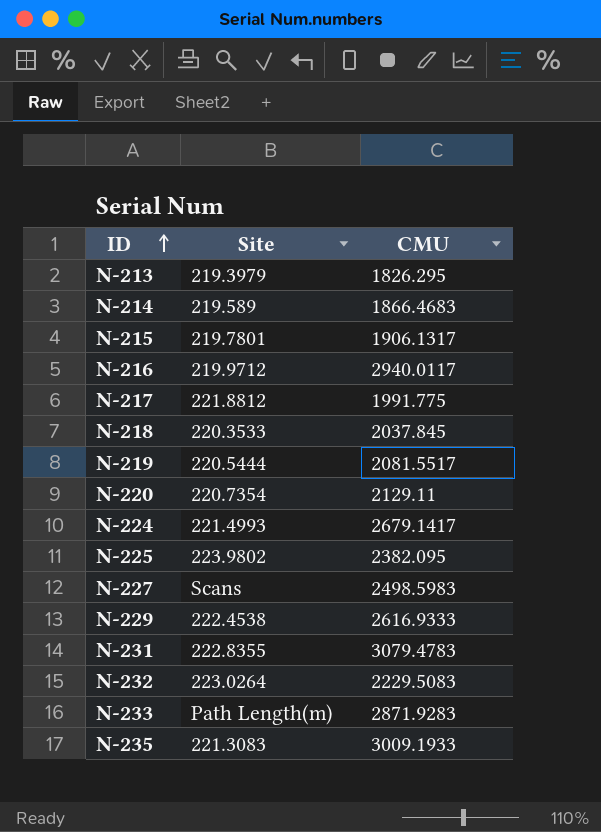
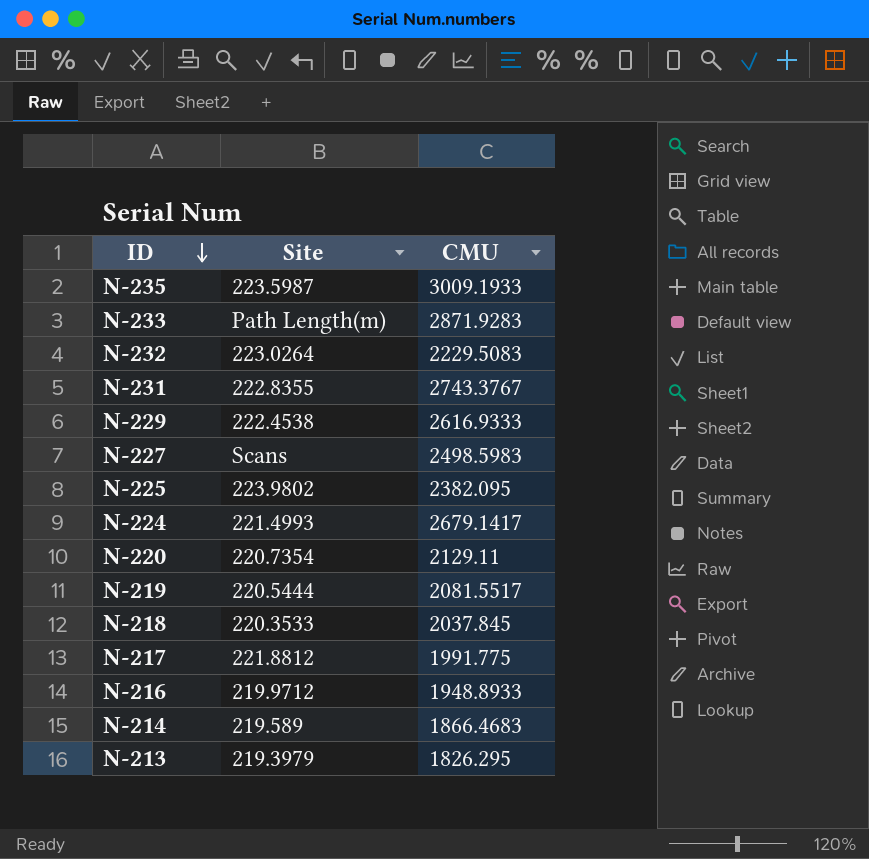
row order: ID ascending -> ID descending
row N-215: 219.7801 | 1906.1317 -> none
N-235 | Site: 221.3083 -> 223.5987
N-231 | CMU: 3079.4783 -> 2743.3767
N-216 | CMU: 2940.0117 -> 1948.8933

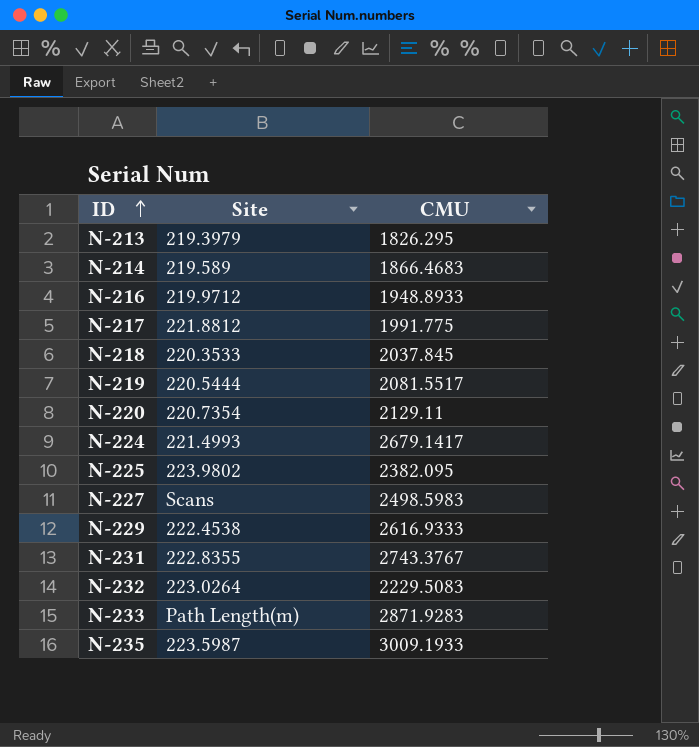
row order: ID descending -> ID ascending

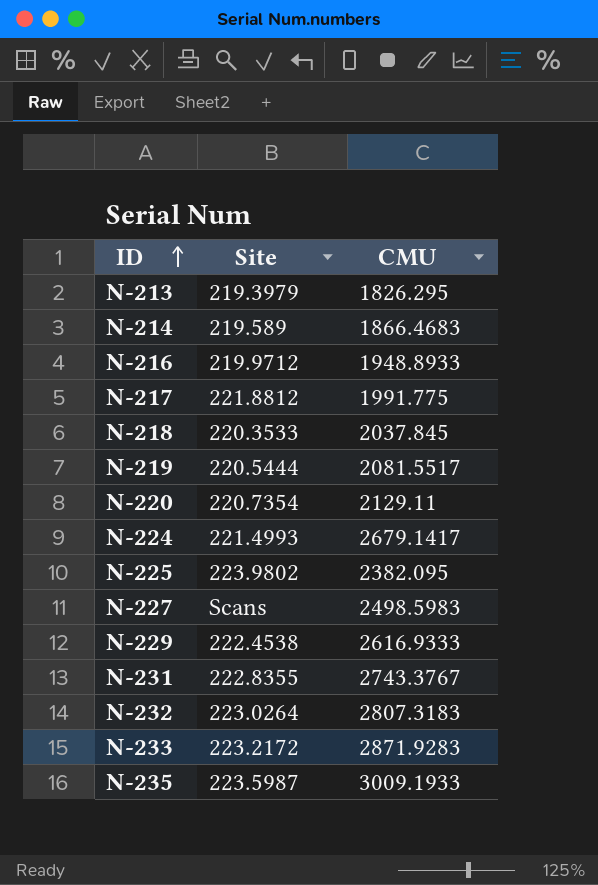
N-232 | CMU: 2229.5083 -> 2807.3183
N-233 | Site: Path Length(m) -> 223.2172

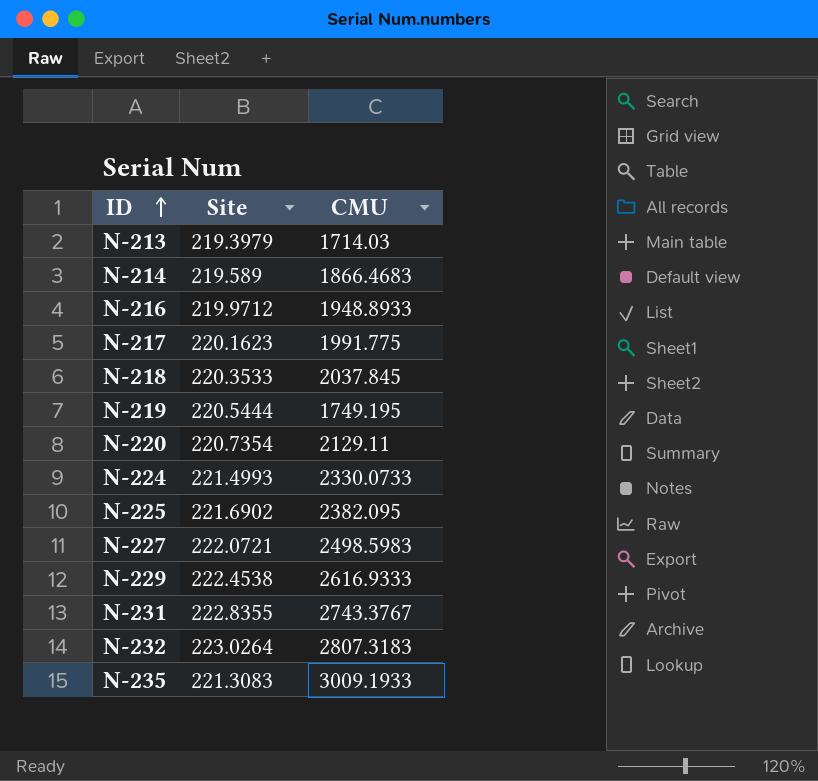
row N-233: 223.2172 | 2871.9283 -> none
N-213 | CMU: 1826.295 -> 1714.03
N-217 | Site: 221.8812 -> 220.1623
N-219 | CMU: 2081.5517 -> 1749.195
N-224 | CMU: 2679.1417 -> 2330.0733
N-225 | Site: 223.9802 -> 221.6902
N-227 | Site: Scans -> 222.0721
N-235 | Site: 223.5987 -> 221.3083

